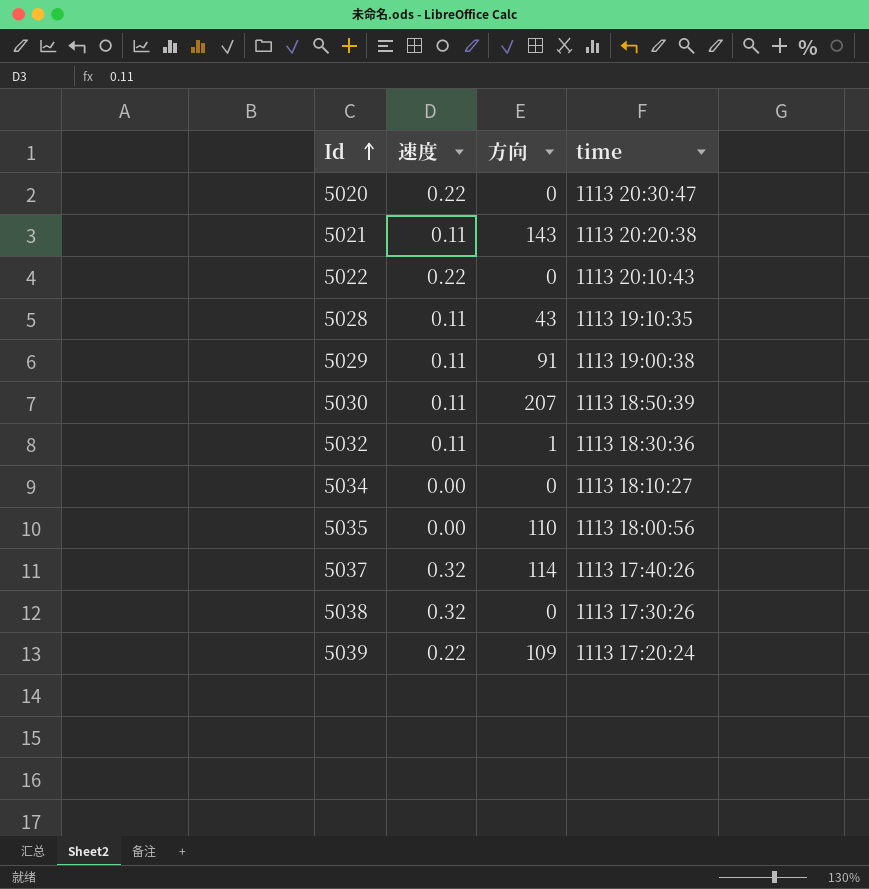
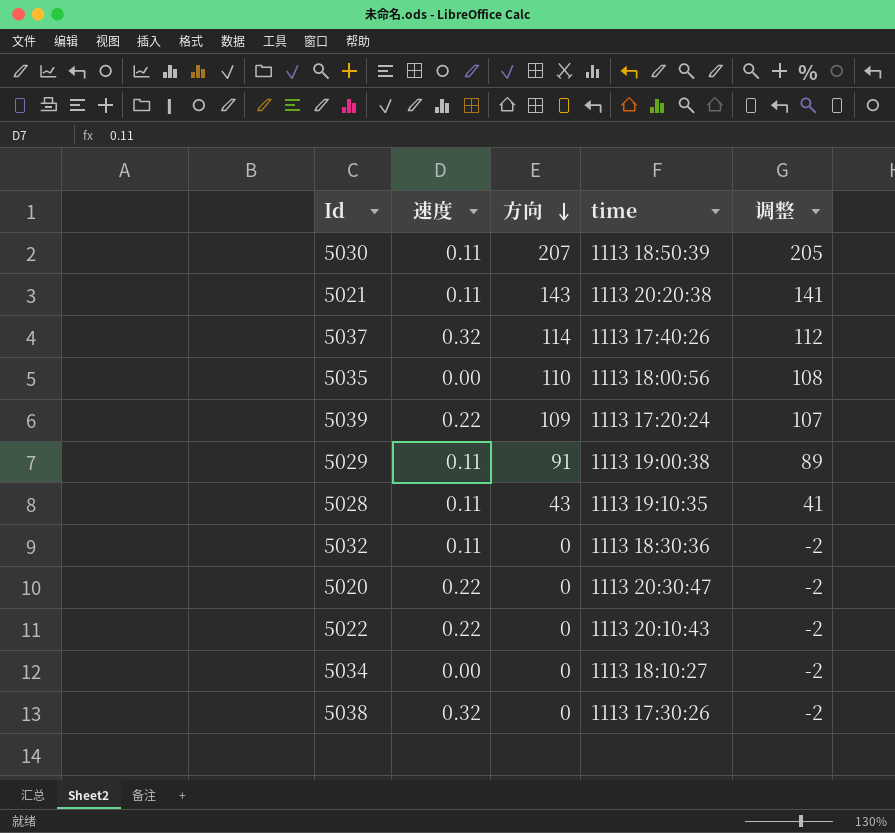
row order: Id ascending -> 方向 descending
column 调整 | formula: none -> [方向] - 2
5032 | 方向: 1 -> 0

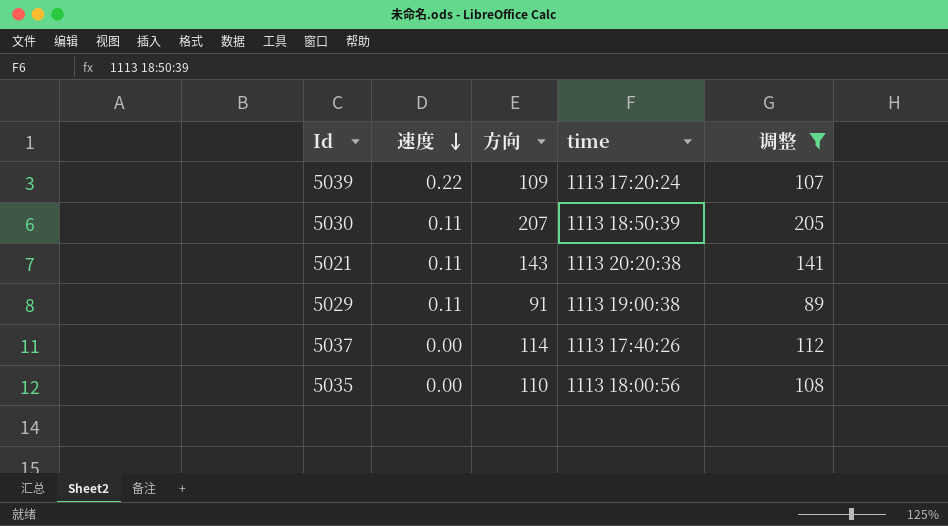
filter: none -> 调整 >= 89
row order: 方向 descending -> 速度 descending
5037 | 速度: 0.32 -> 0.00

